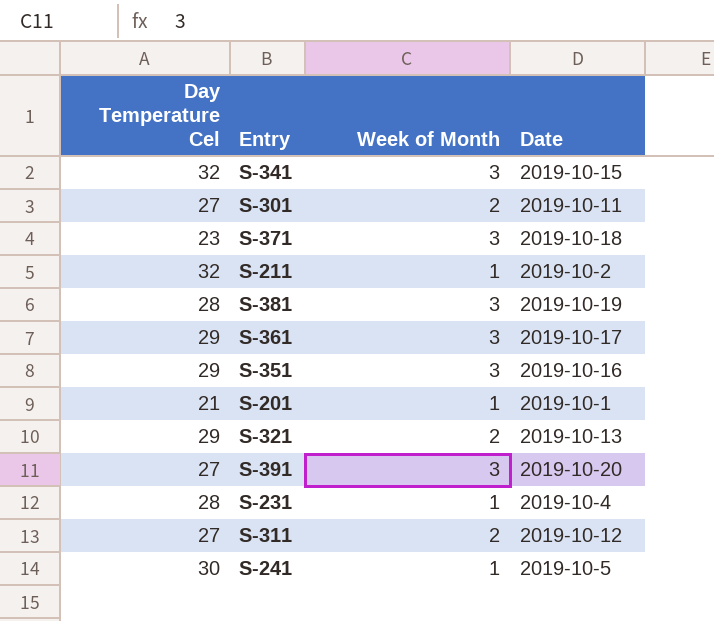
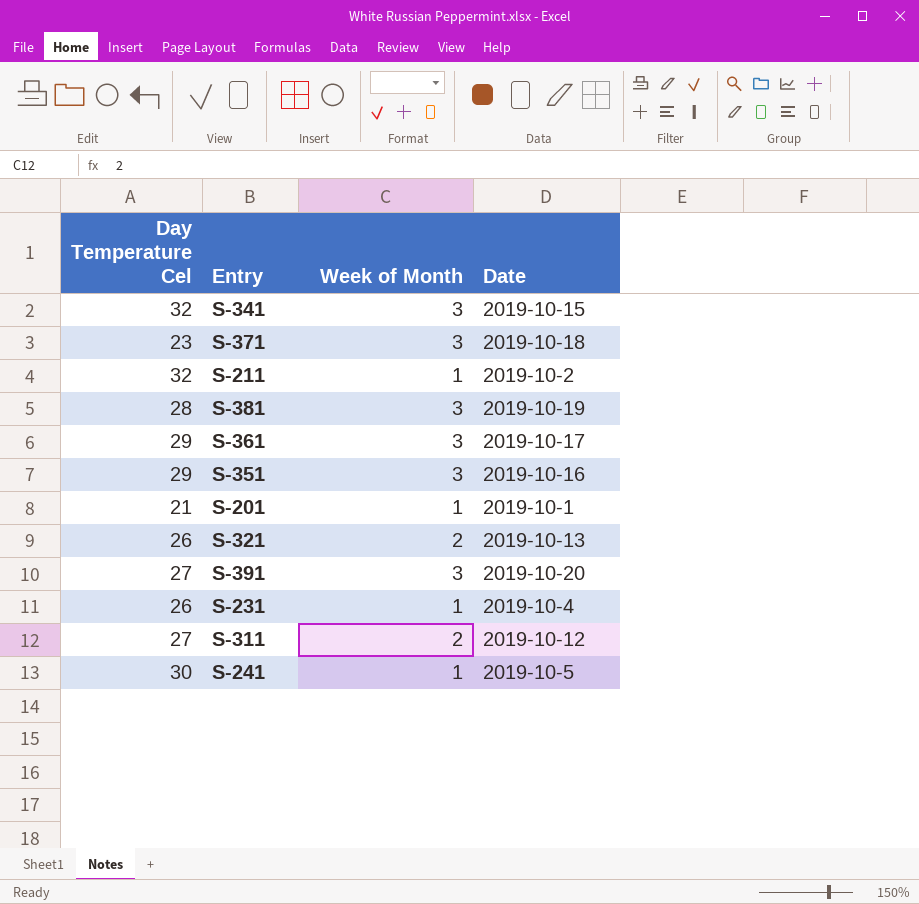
row S-301: 27 | 2 | 2019-10-11 -> none
S-321 | Day Temperature Cel: 29 -> 26
S-231 | Day Temperature Cel: 28 -> 26

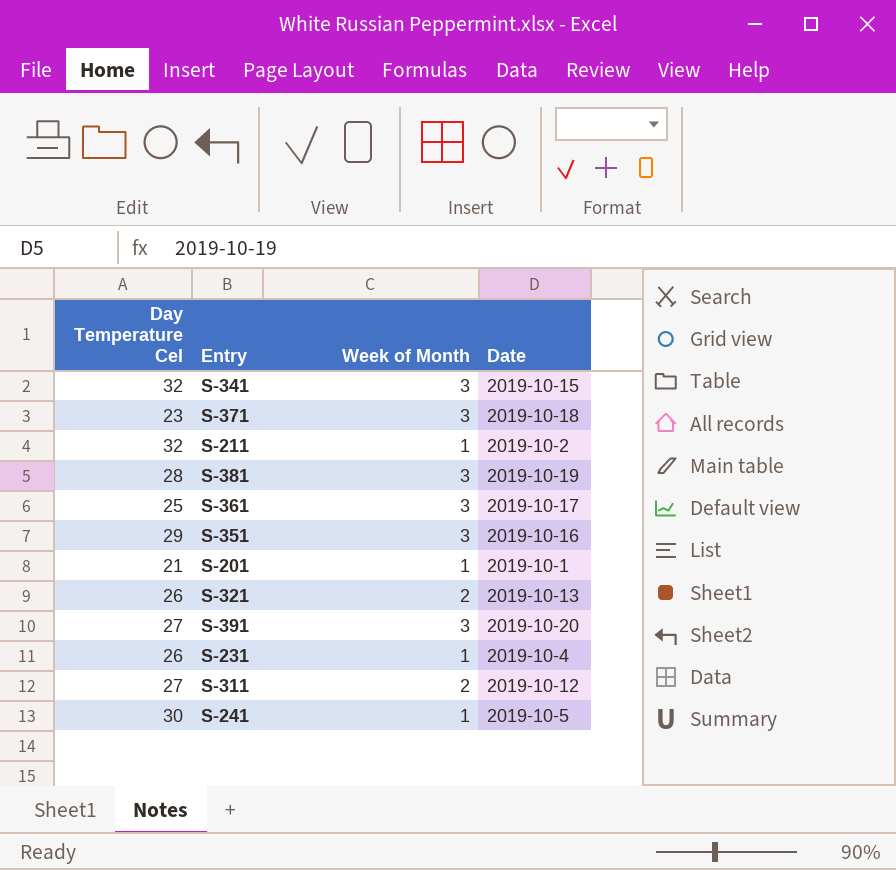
S-361 | Day Temperature Cel: 29 -> 25

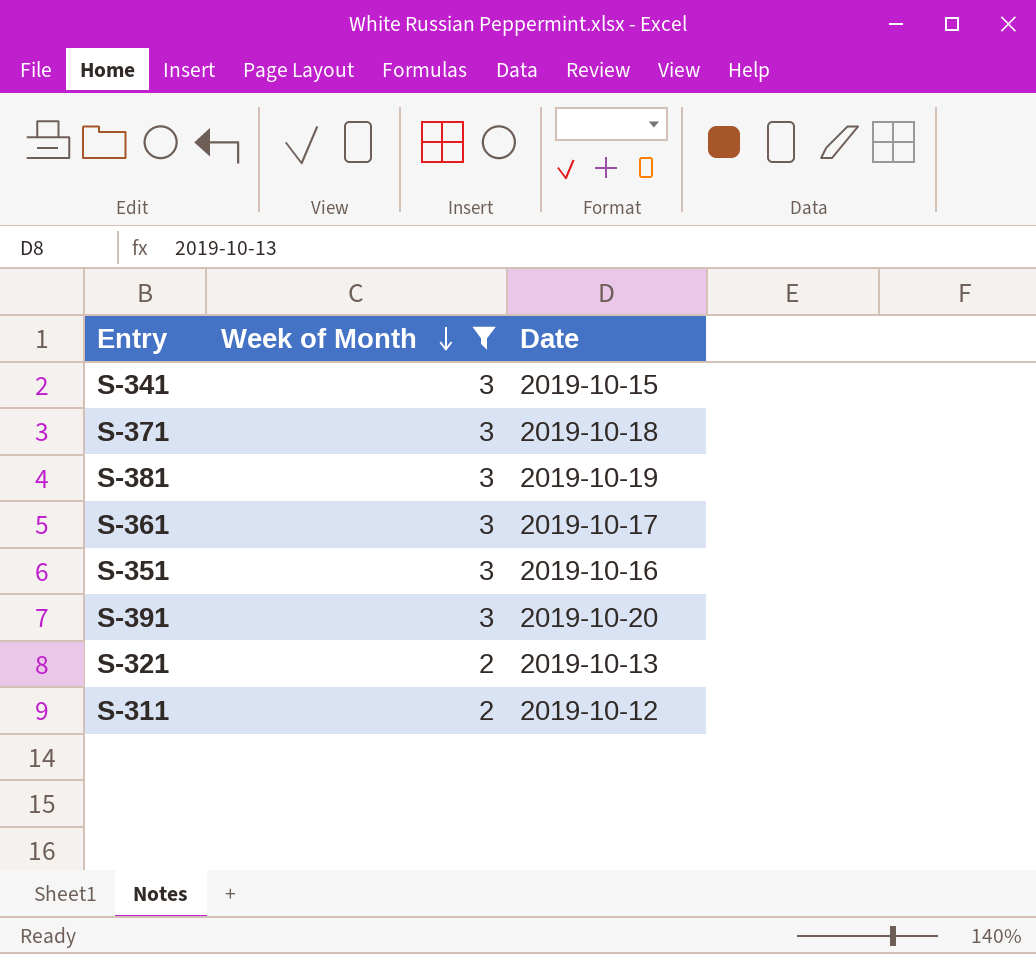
filter: none -> Week of Month != 1
row order: none -> Week of Month descending
column Day Temperature Cel | position: 1 -> none

